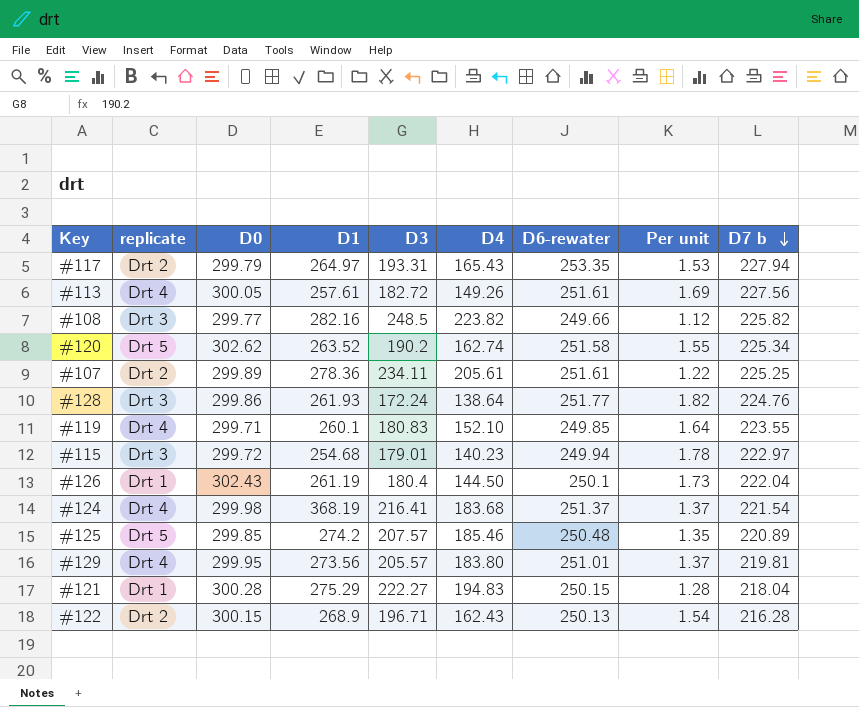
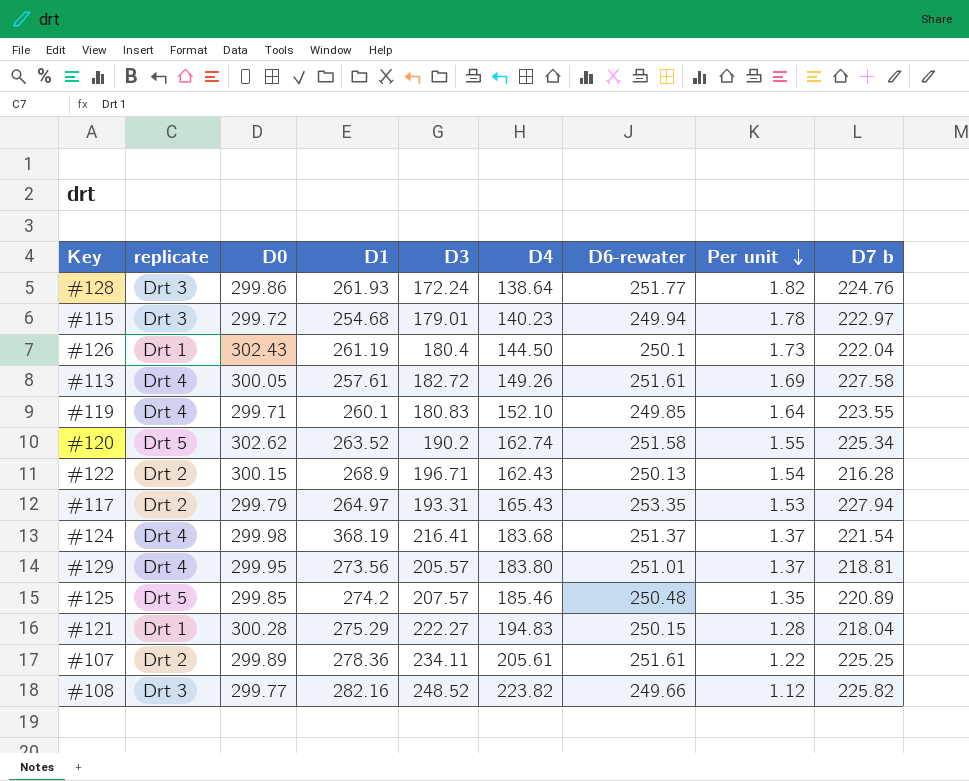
row order: D7 b descending -> Per unit descending
#113 | D7 b: 227.56 -> 227.58
#129 | D7 b: 219.81 -> 218.81
#108 | D3: 248.5 -> 248.52

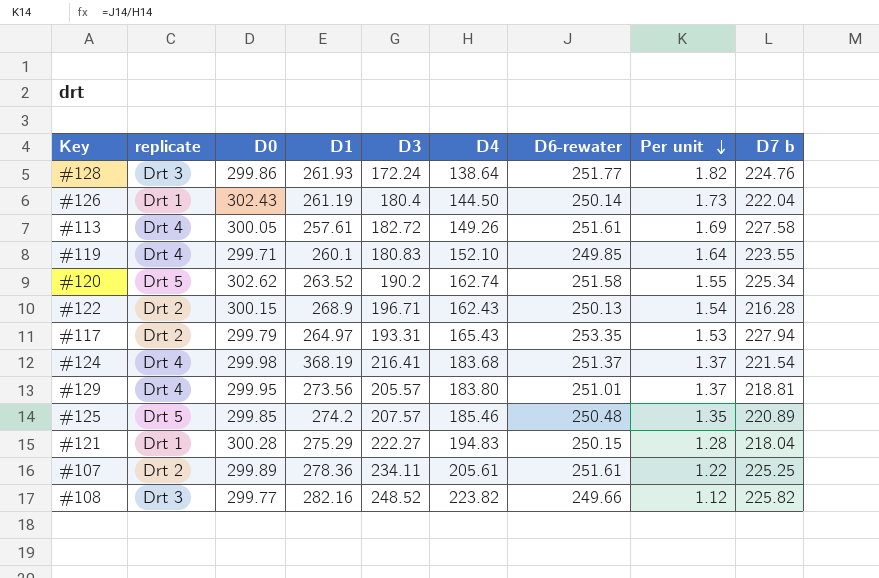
row #115: Drt 3 | 299.72 | 254.68 | 179.01 | 140.23 | 249.94 | 1.78 | 222.97 -> none
#126 | D6-rewater: 250.1 -> 250.14

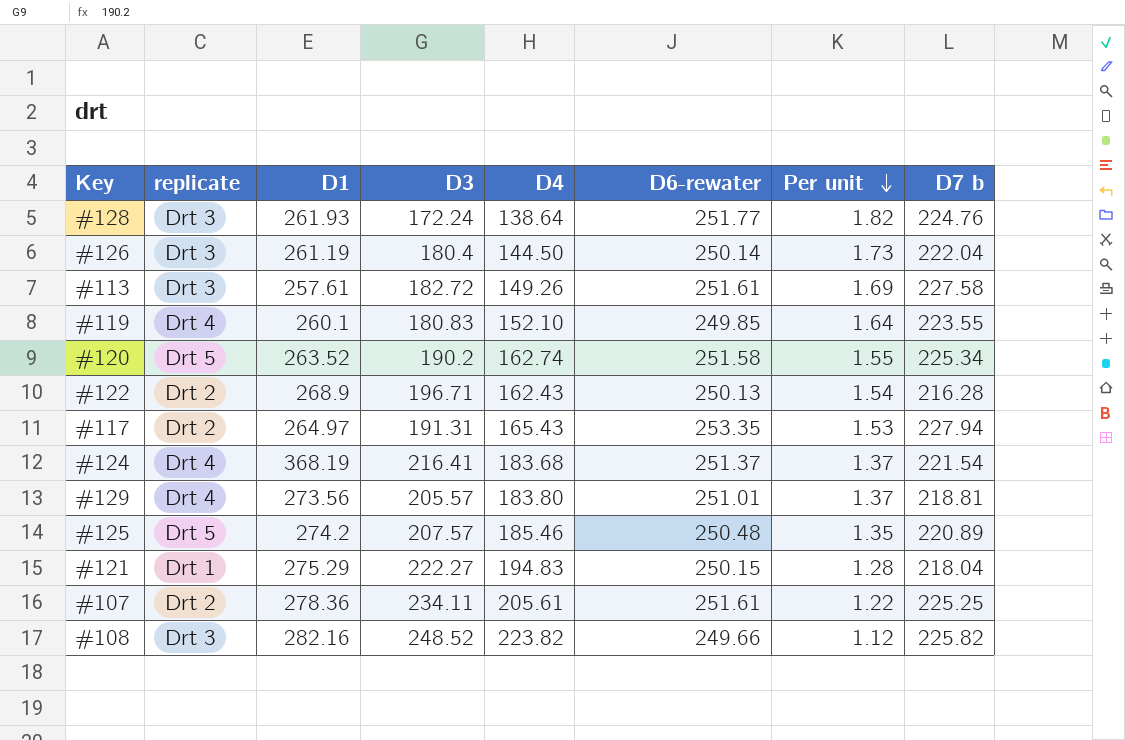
column D0 | position: 3 -> none
#126 | replicate: Drt 1 -> Drt 3
#113 | replicate: Drt 4 -> Drt 3
#117 | D3: 193.31 -> 191.31

